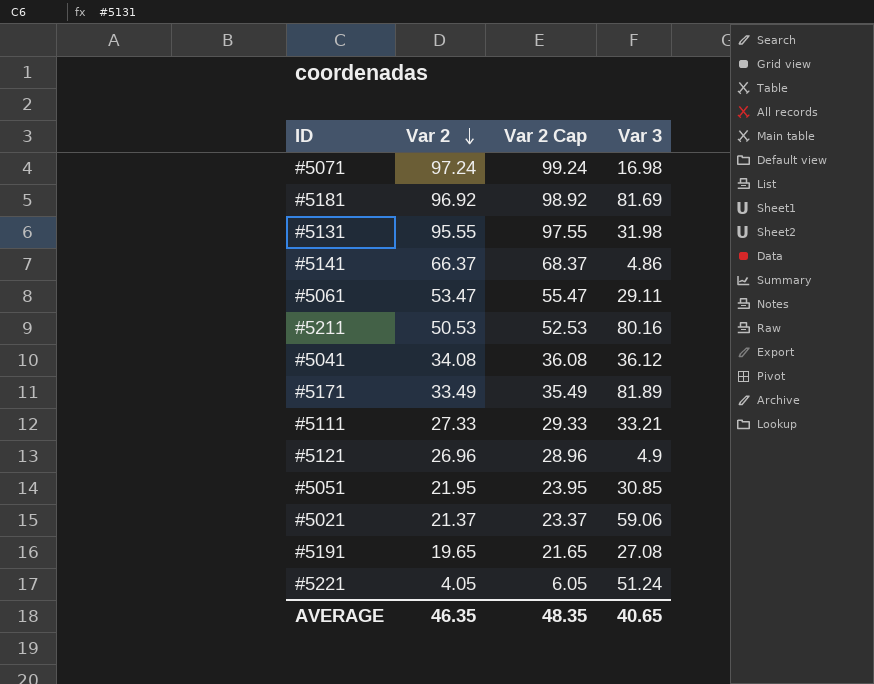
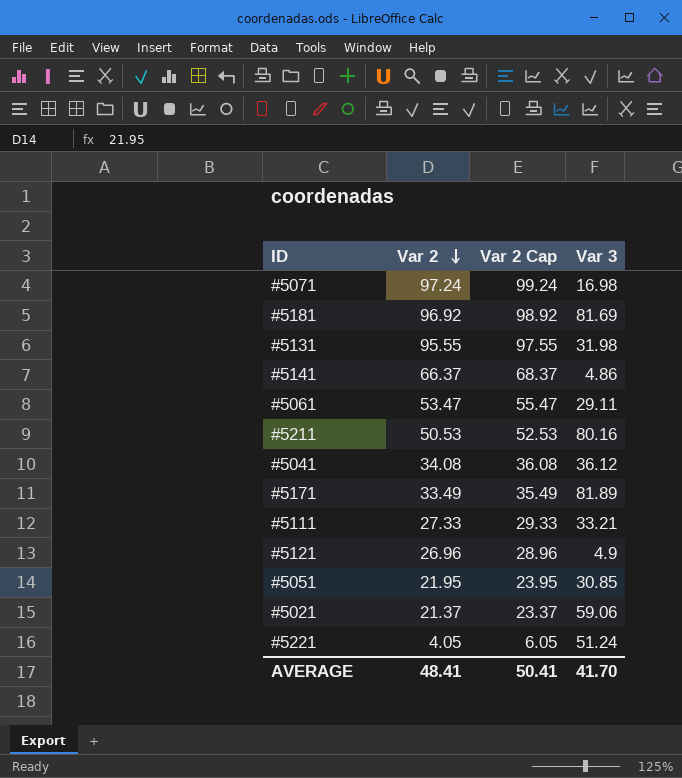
row #5191: 19.65 | 21.65 | 27.08 -> none
AVERAGE | Var 2: 46.35 -> 48.41
AVERAGE | Var 2 Cap: 48.35 -> 50.41
AVERAGE | Var 3: 40.65 -> 41.70

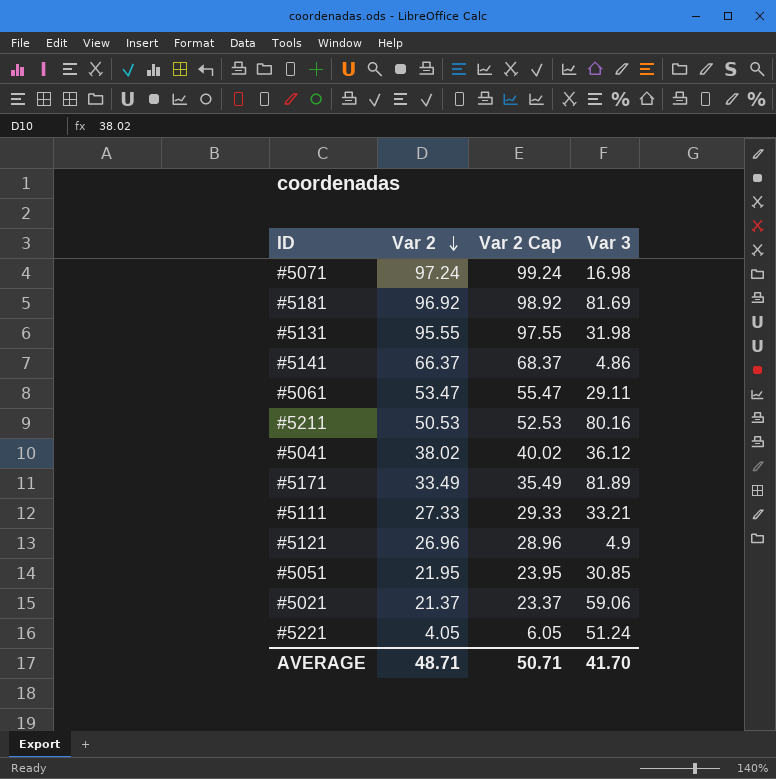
#5041 | Var 2: 34.08 -> 38.02
#5041 | Var 2 Cap: 36.08 -> 40.02
AVERAGE | Var 2: 48.41 -> 48.71
AVERAGE | Var 2 Cap: 50.41 -> 50.71

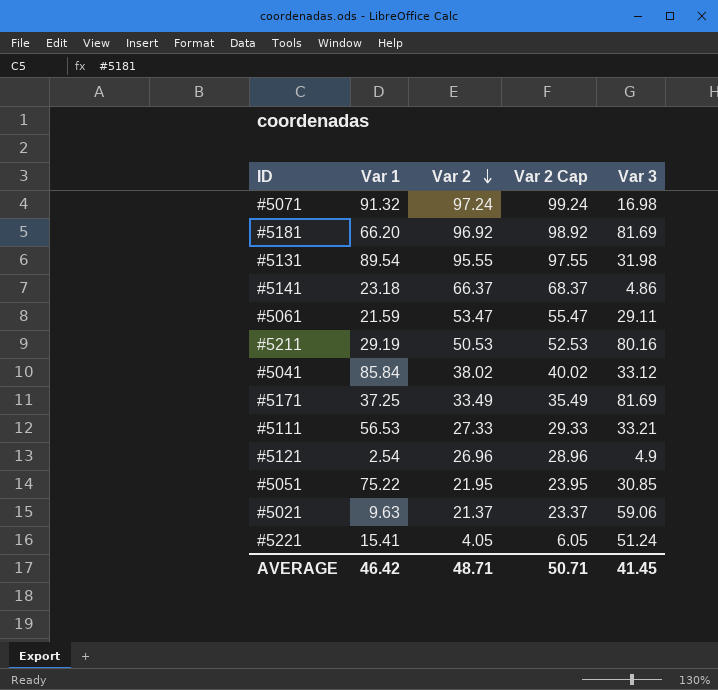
column Var 1 | position: none -> 2
#5041 | Var 3: 36.12 -> 33.12
#5171 | Var 3: 81.89 -> 81.69
AVERAGE | Var 3: 41.70 -> 41.45

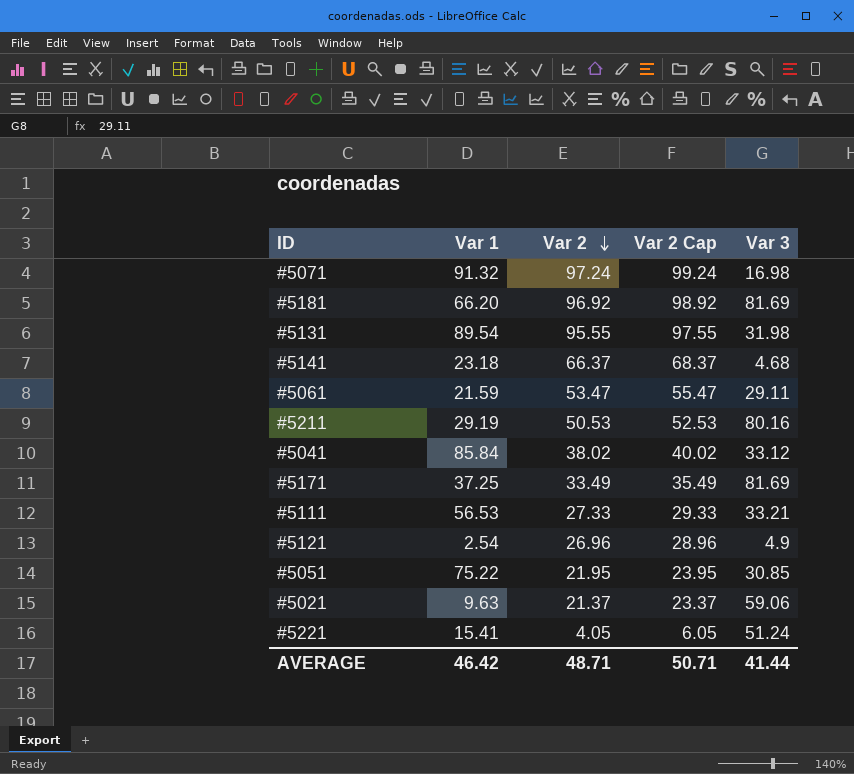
#5141 | Var 3: 4.86 -> 4.68
AVERAGE | Var 3: 41.45 -> 41.44

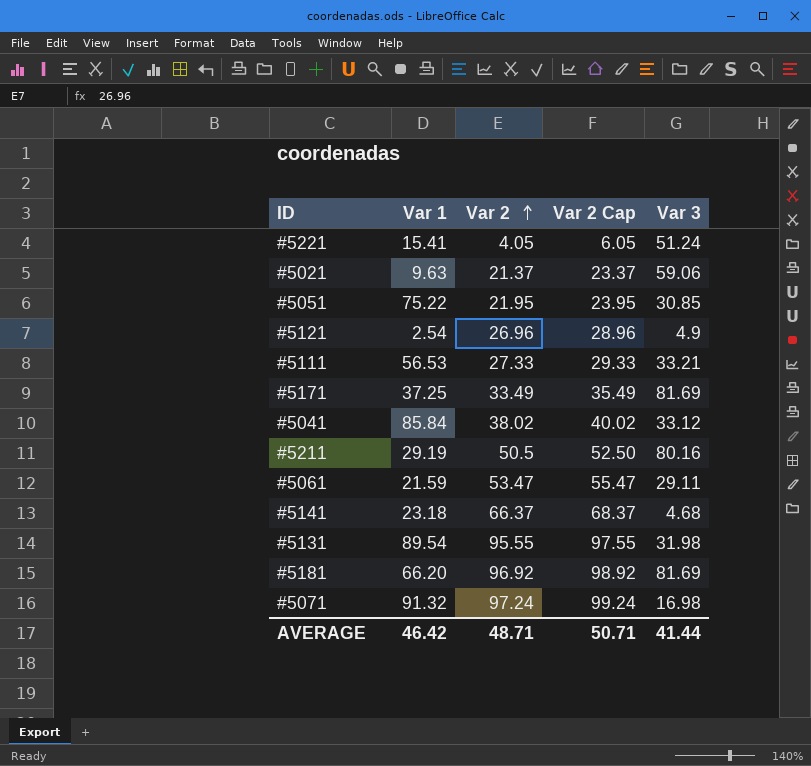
row order: Var 2 descending -> Var 2 ascending
#5211 | Var 2: 50.53 -> 50.5
#5211 | Var 2 Cap: 52.53 -> 52.50

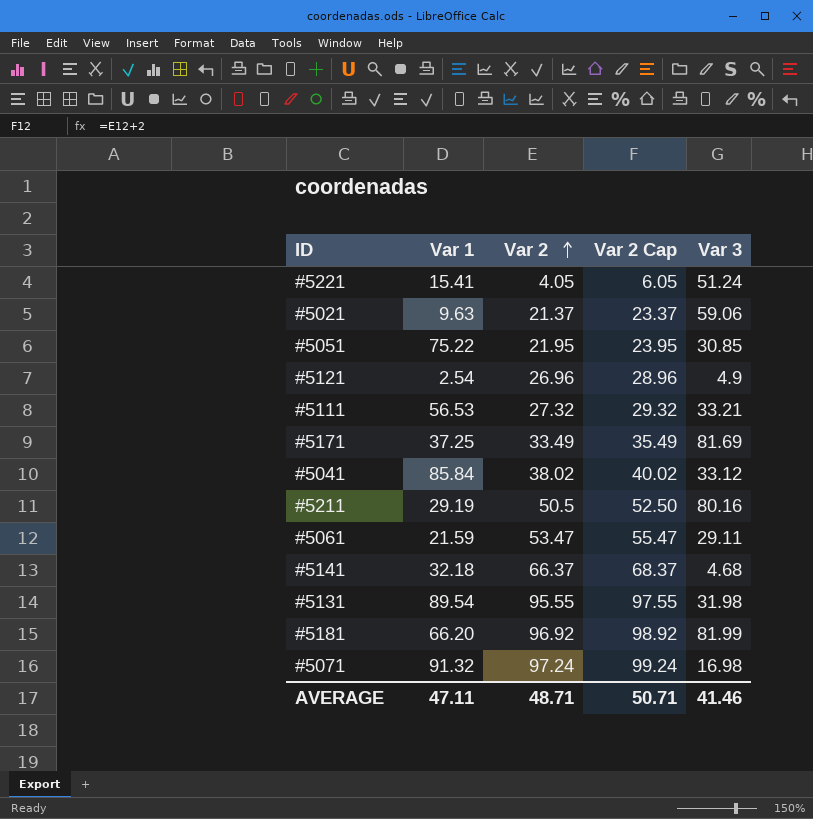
#5111 | Var 2: 27.33 -> 27.32
#5111 | Var 2 Cap: 29.33 -> 29.32
#5141 | Var 1: 23.18 -> 32.18
#5181 | Var 3: 81.69 -> 81.99
AVERAGE | Var 1: 46.42 -> 47.11
AVERAGE | Var 3: 41.44 -> 41.46

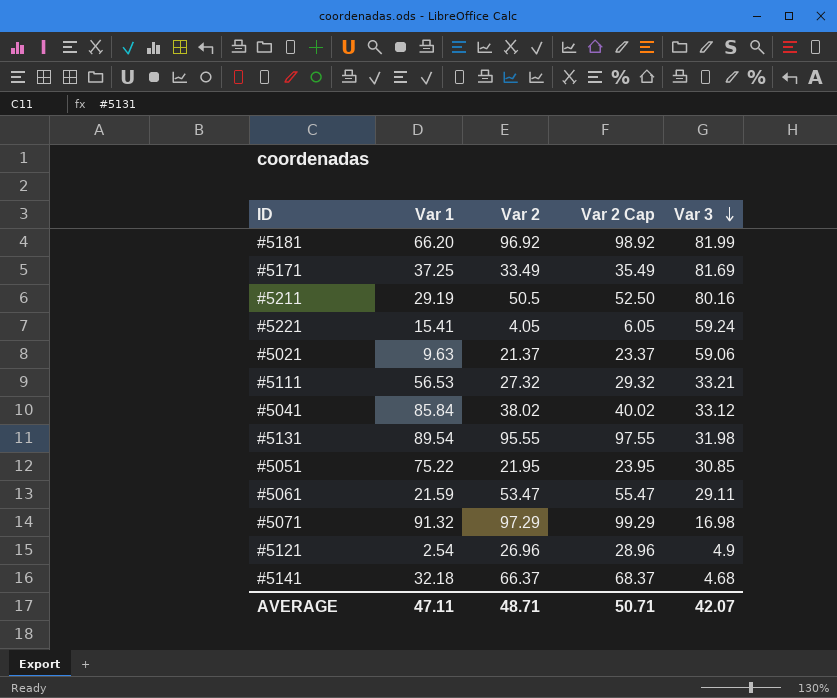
row order: Var 2 ascending -> Var 3 descending
#5221 | Var 3: 51.24 -> 59.24
#5071 | Var 2: 97.24 -> 97.29
#5071 | Var 2 Cap: 99.24 -> 99.29
AVERAGE | Var 3: 41.46 -> 42.07

